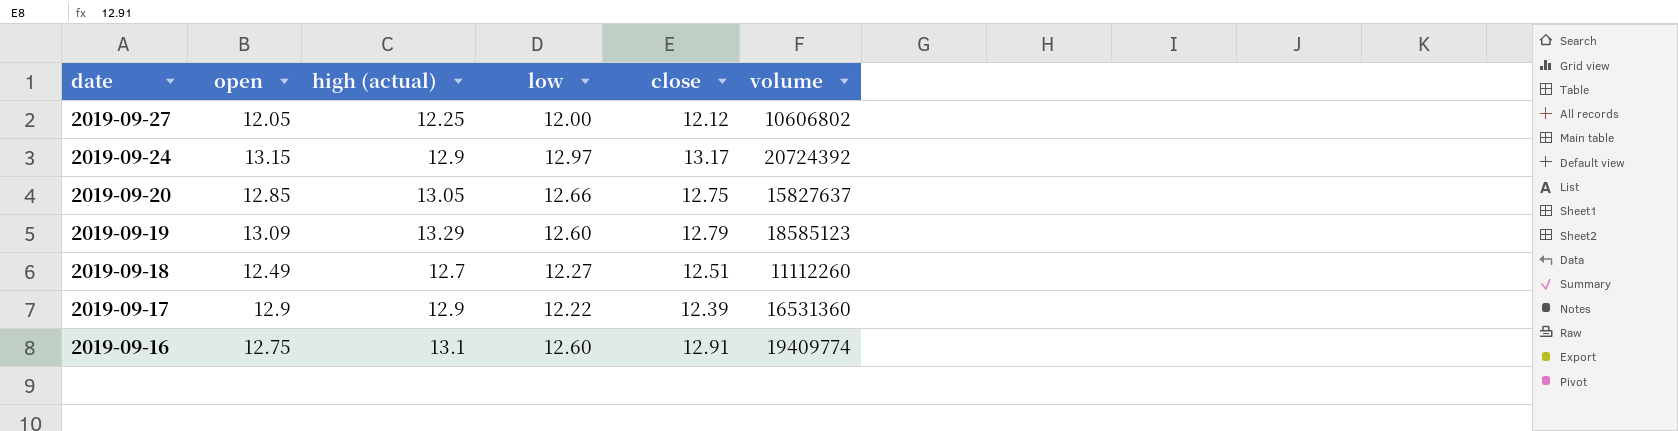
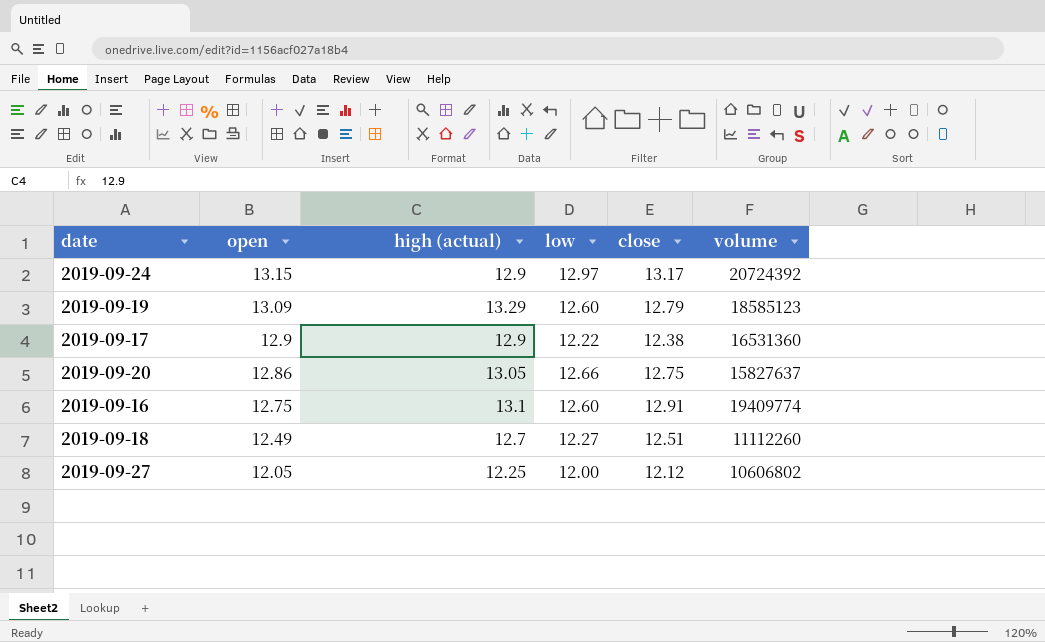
row order: date descending -> open descending
2019-09-17 | close: 12.39 -> 12.38
2019-09-20 | open: 12.85 -> 12.86

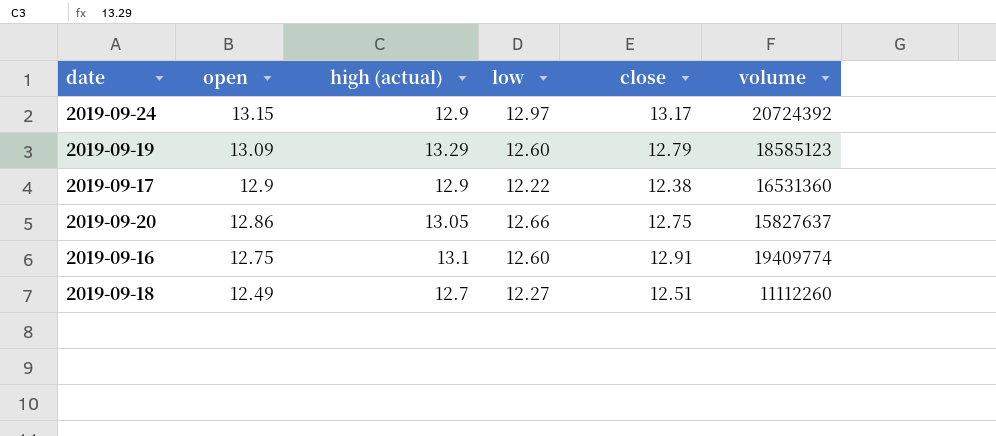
row 2019-09-27: 12.05 | 12.25 | 12.00 | 12.12 | 10606802 -> none

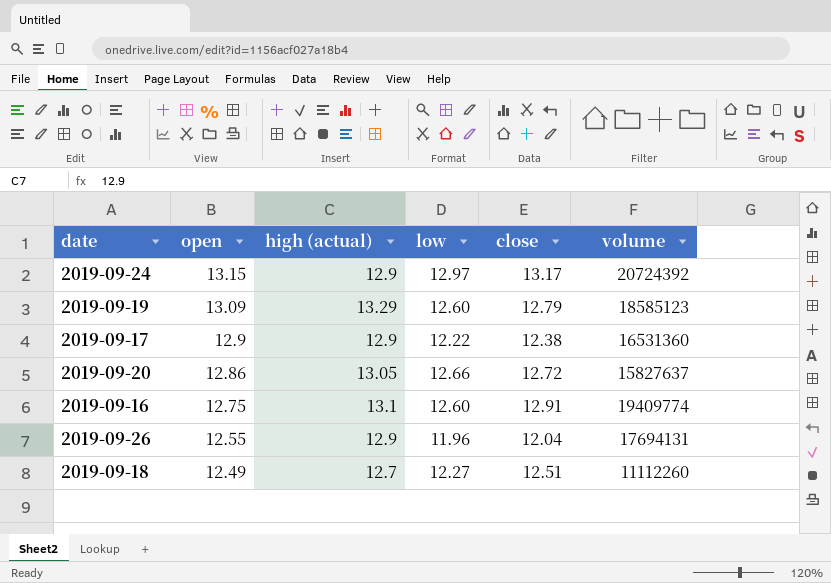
2019-09-20 | close: 12.75 -> 12.72
row 2019-09-26: none -> 12.55 | 12.9 | 11.96 | 12.04 | 17694131

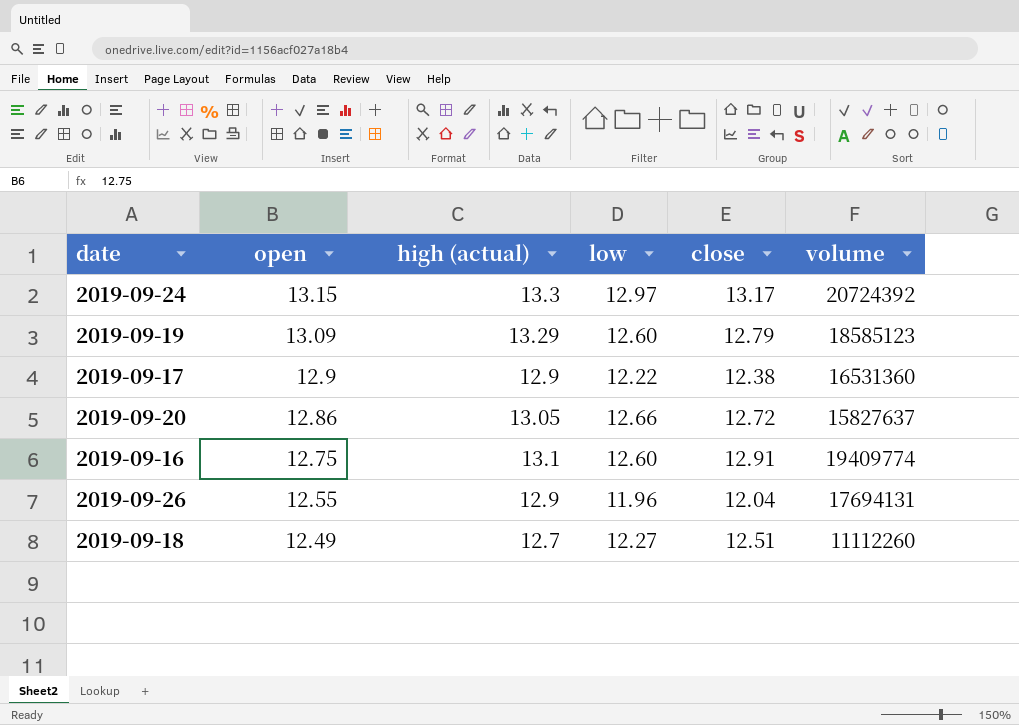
2019-09-24 | high (actual): 12.9 -> 13.3

